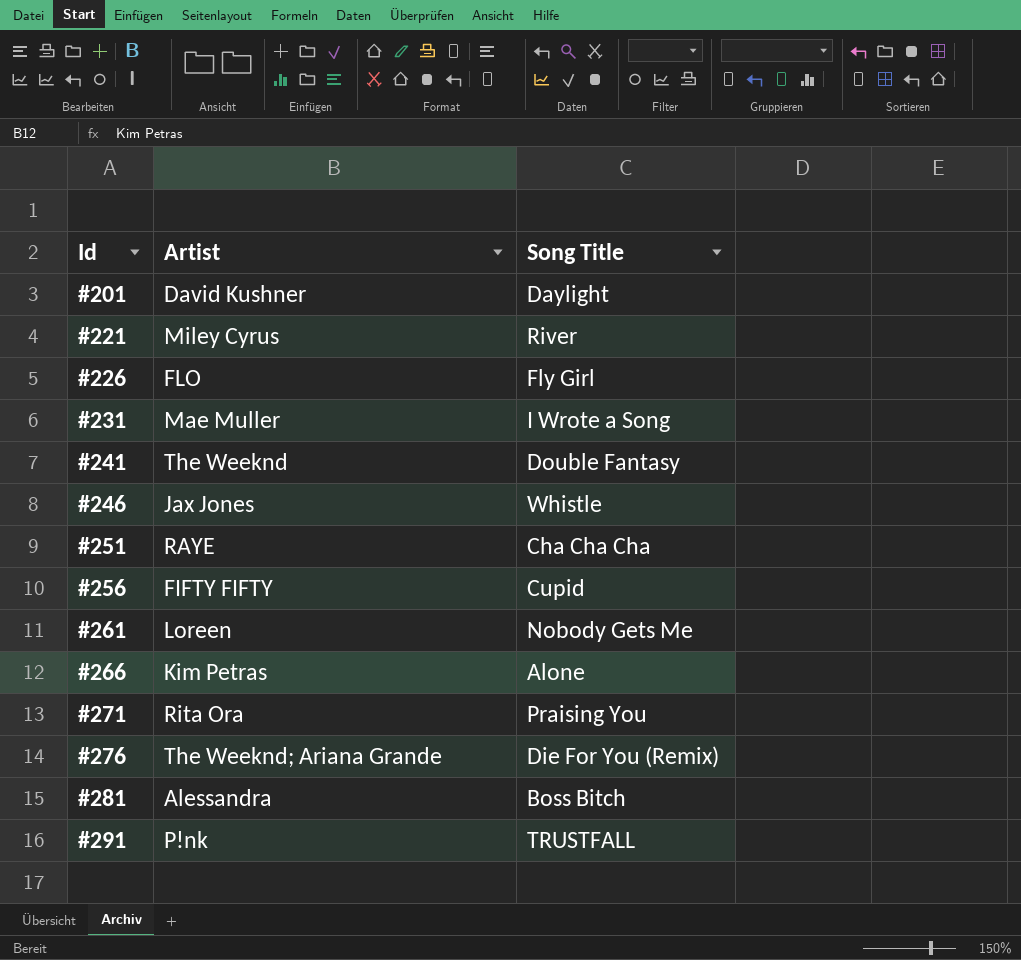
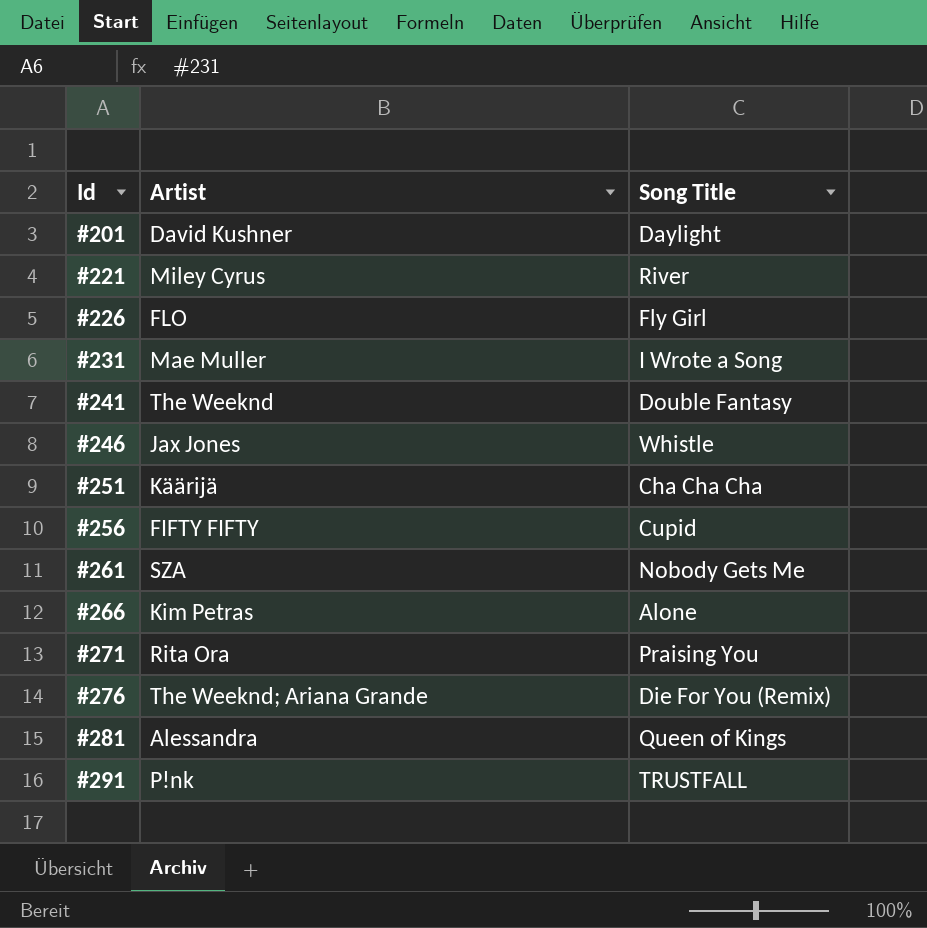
#251 | Artist: RAYE -> Käärijä
#261 | Artist: Loreen -> SZA
#281 | Song Title: Boss Bitch -> Queen of Kings

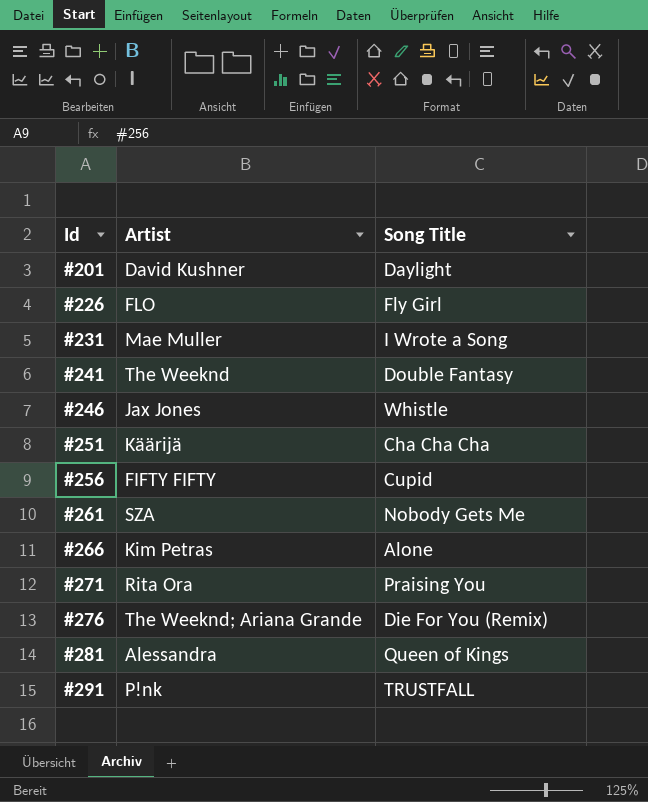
row #221: Miley Cyrus | River -> none

